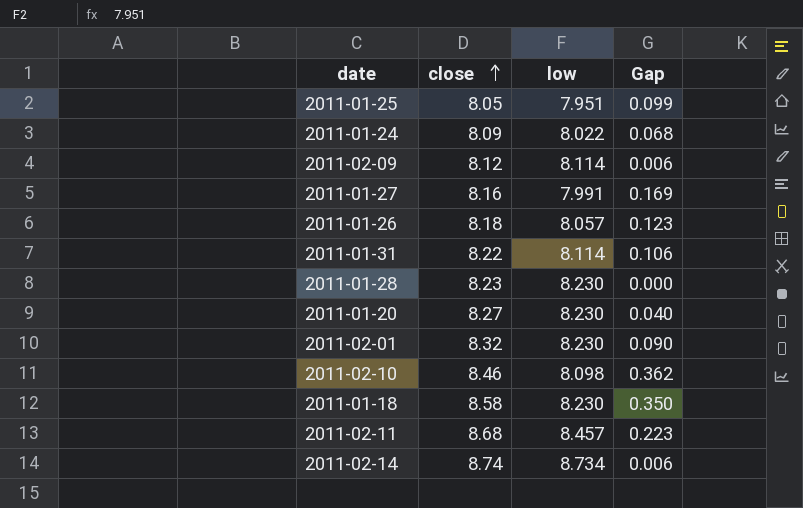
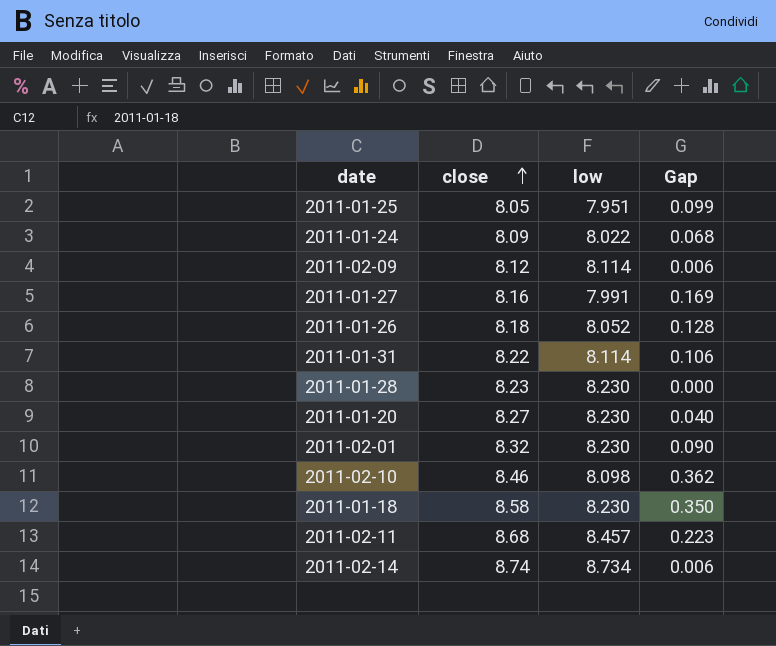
2011-01-26 | low: 8.057 -> 8.052
2011-01-26 | Gap: 0.123 -> 0.128

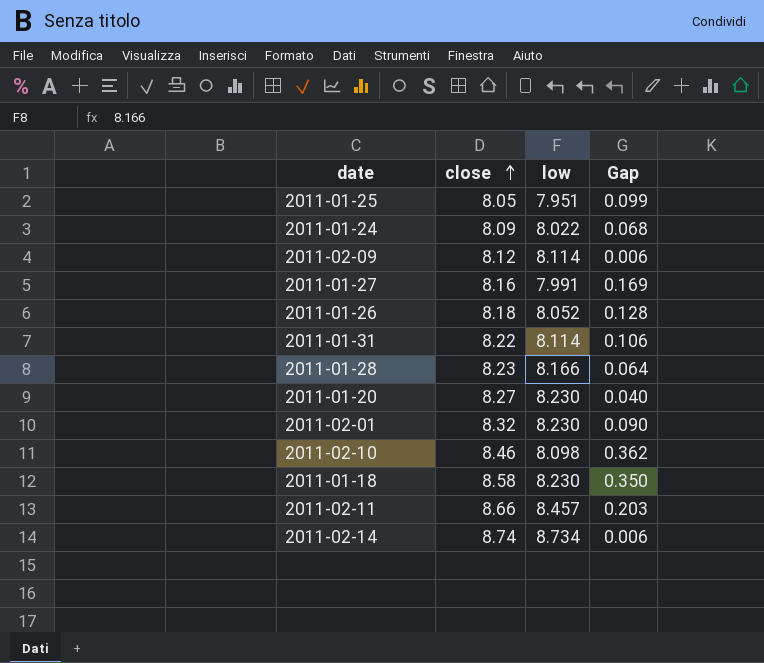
2011-01-28 | low: 8.230 -> 8.166
2011-01-28 | Gap: 0.000 -> 0.064
2011-02-11 | close: 8.68 -> 8.66
2011-02-11 | Gap: 0.223 -> 0.203

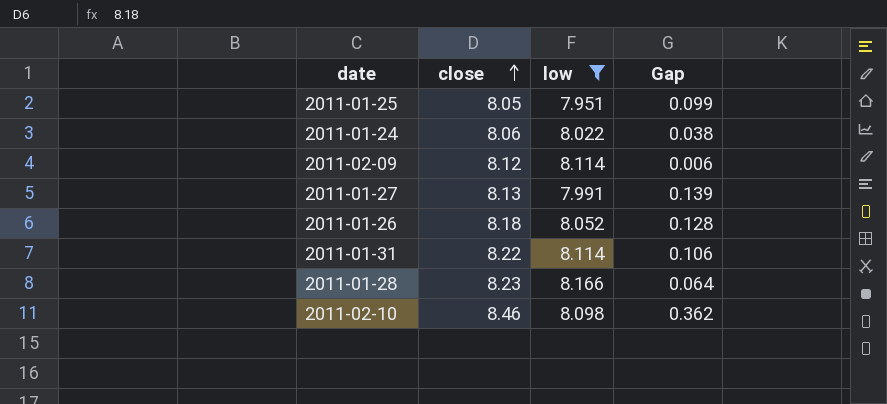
filter: none -> low <= 8.166
2011-01-24 | close: 8.09 -> 8.06
2011-01-24 | Gap: 0.068 -> 0.038
2011-01-27 | close: 8.16 -> 8.13
2011-01-27 | Gap: 0.169 -> 0.139

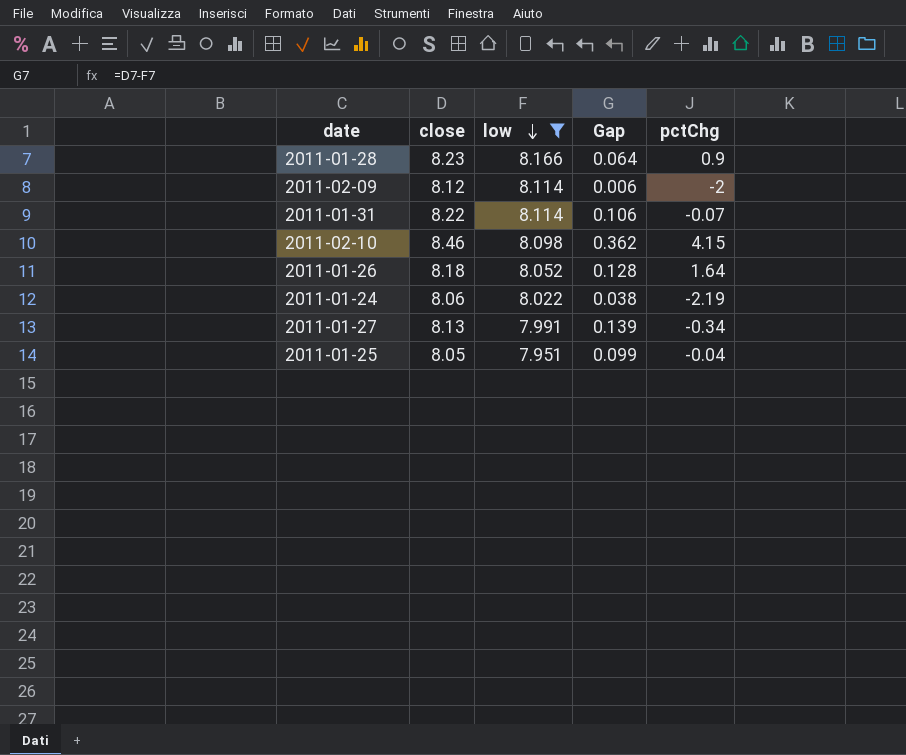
row order: close ascending -> low descending
column pctChg | position: none -> 5

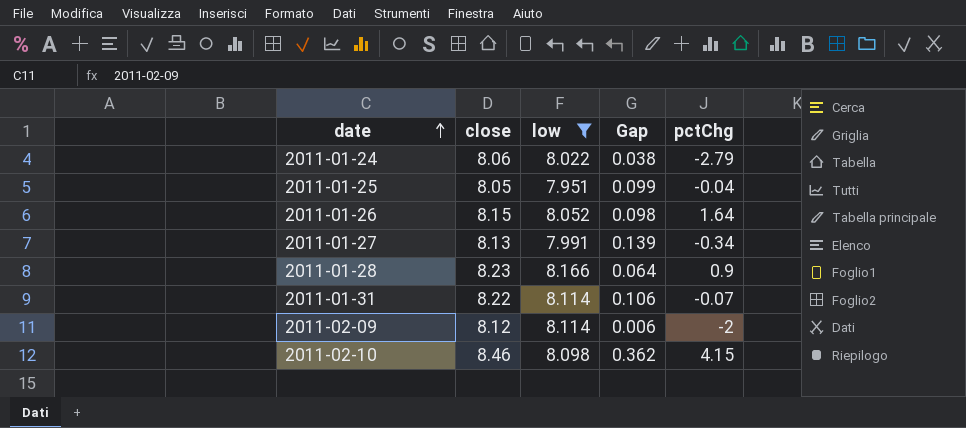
row order: low descending -> date ascending
2011-01-24 | pctChg: -2.19 -> -2.79
2011-01-26 | close: 8.18 -> 8.15
2011-01-26 | Gap: 0.128 -> 0.098

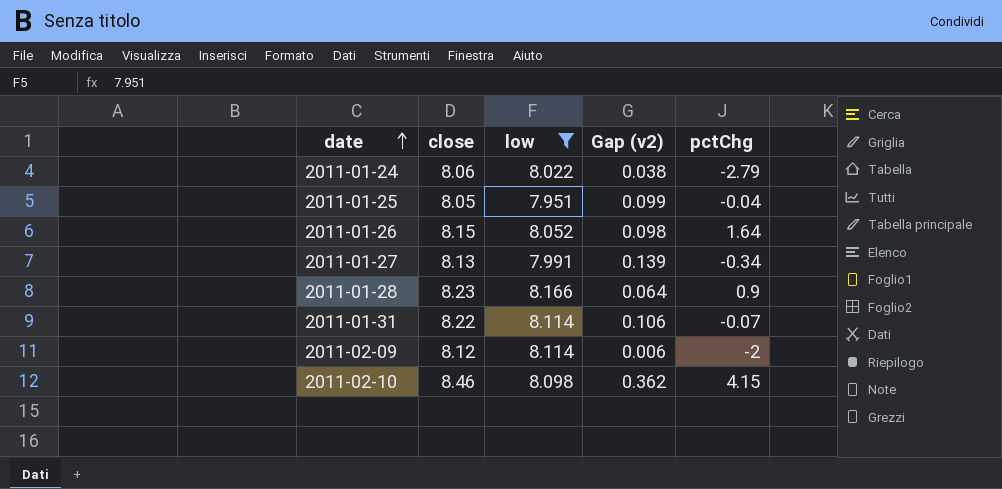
column name: Gap -> Gap (v2)

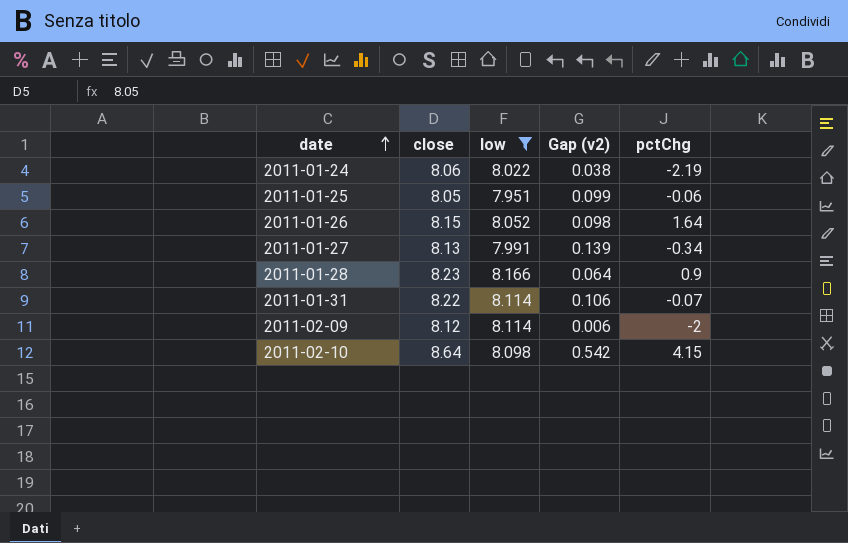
2011-01-24 | pctChg: -2.79 -> -2.19
2011-01-25 | pctChg: -0.04 -> -0.06
2011-02-10 | close: 8.46 -> 8.64
2011-02-10 | Gap (v2): 0.362 -> 0.542

